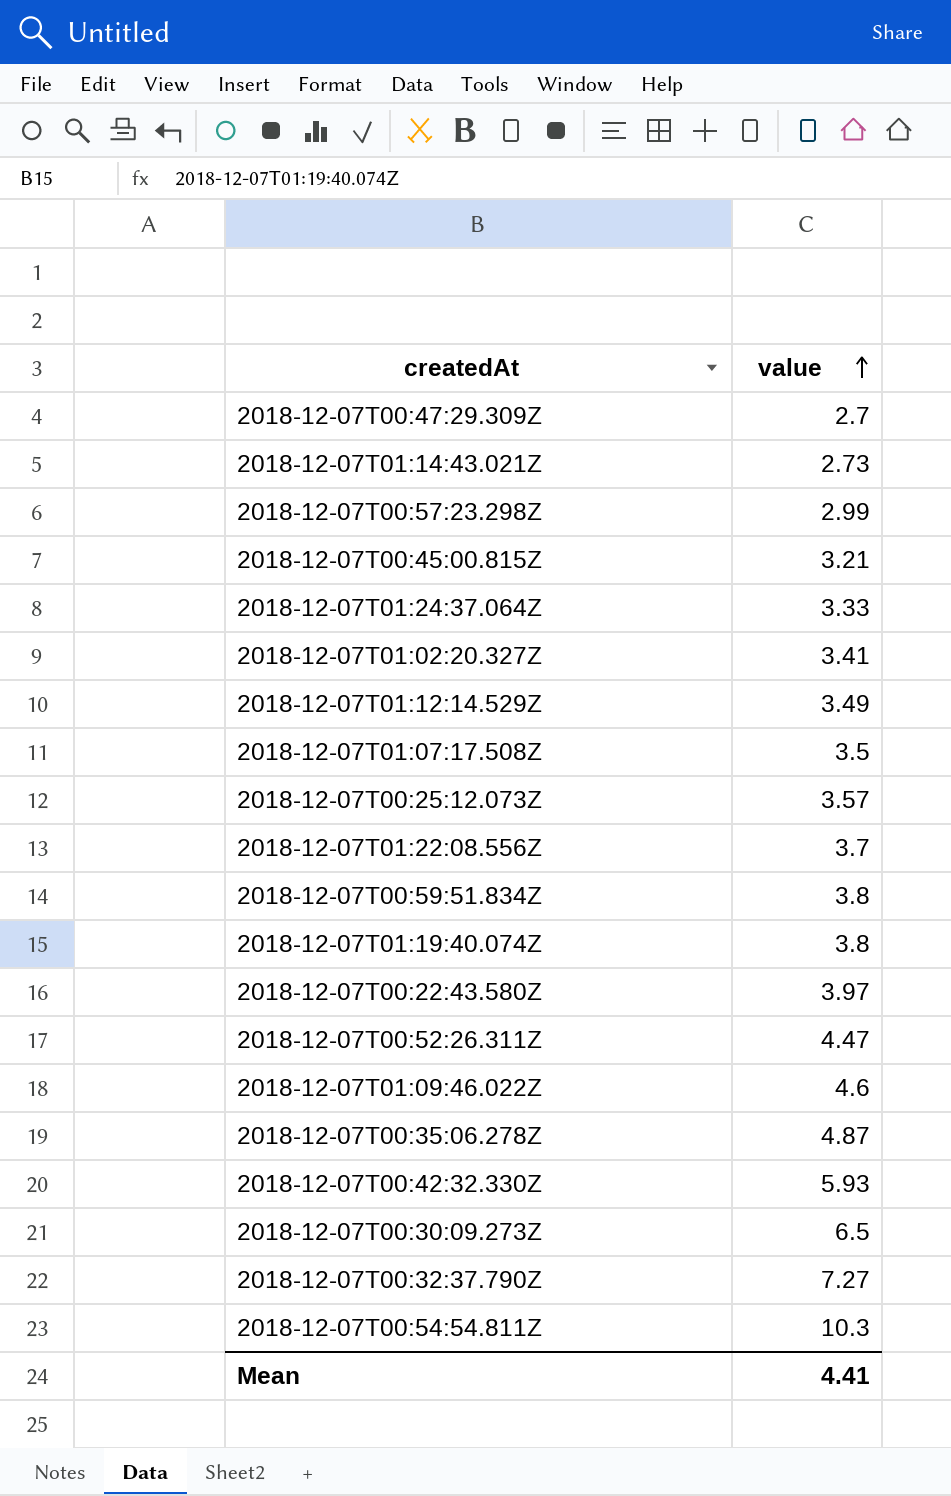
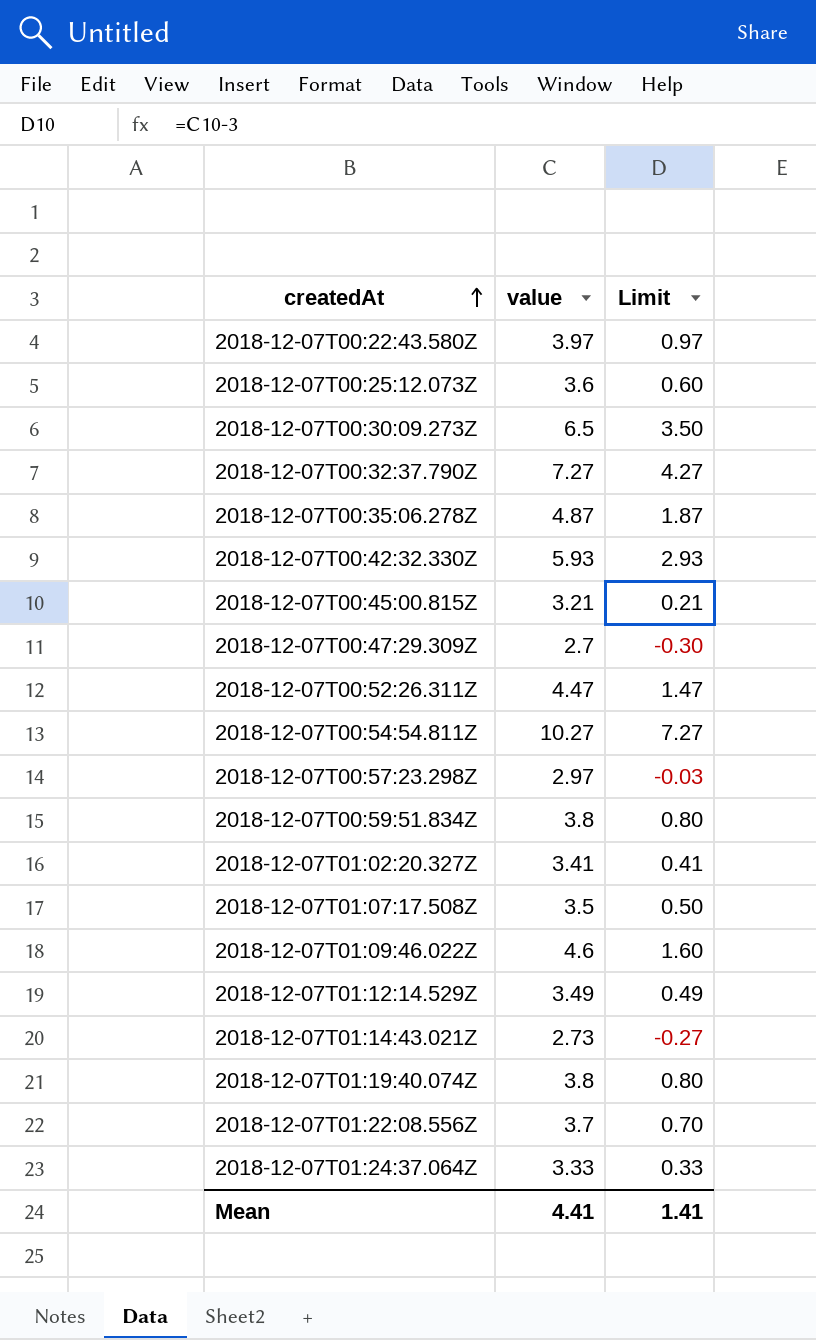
row order: value ascending -> createdAt ascending
column Limit | formula: none -> [value] - 3
2018-12-07T00:25:12.073Z | value: 3.57 -> 3.6
2018-12-07T00:54:54.811Z | value: 10.3 -> 10.27
2018-12-07T00:57:23.298Z | value: 2.99 -> 2.97

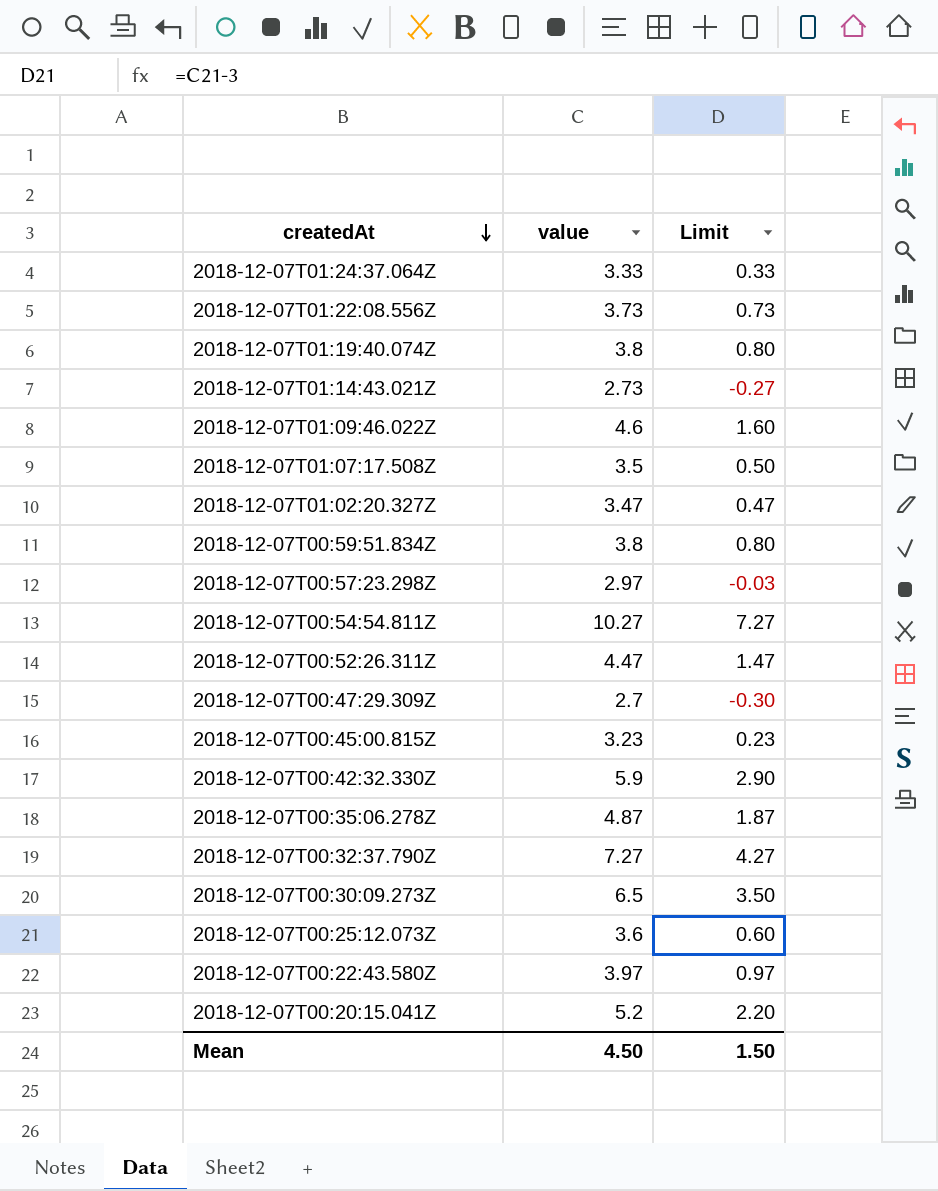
row order: createdAt ascending -> createdAt descending
row 2018-12-07T01:12:14.529Z: 3.49 | 0.49 -> none
2018-12-07T01:22:08.556Z | value: 3.7 -> 3.73
2018-12-07T01:22:08.556Z | Limit: 0.70 -> 0.73
2018-12-07T01:02:20.327Z | value: 3.41 -> 3.47
2018-12-07T01:02:20.327Z | Limit: 0.41 -> 0.47
2018-12-07T00:45:00.815Z | value: 3.21 -> 3.23
2018-12-07T00:45:00.815Z | Limit: 0.21 -> 0.23
2018-12-07T00:42:32.330Z | value: 5.93 -> 5.9
2018-12-07T00:42:32.330Z | Limit: 2.93 -> 2.90
row 2018-12-07T00:20:15.041Z: none -> 5.2 | 2.20
Mean | value: 4.41 -> 4.50
Mean | Limit: 1.41 -> 1.50

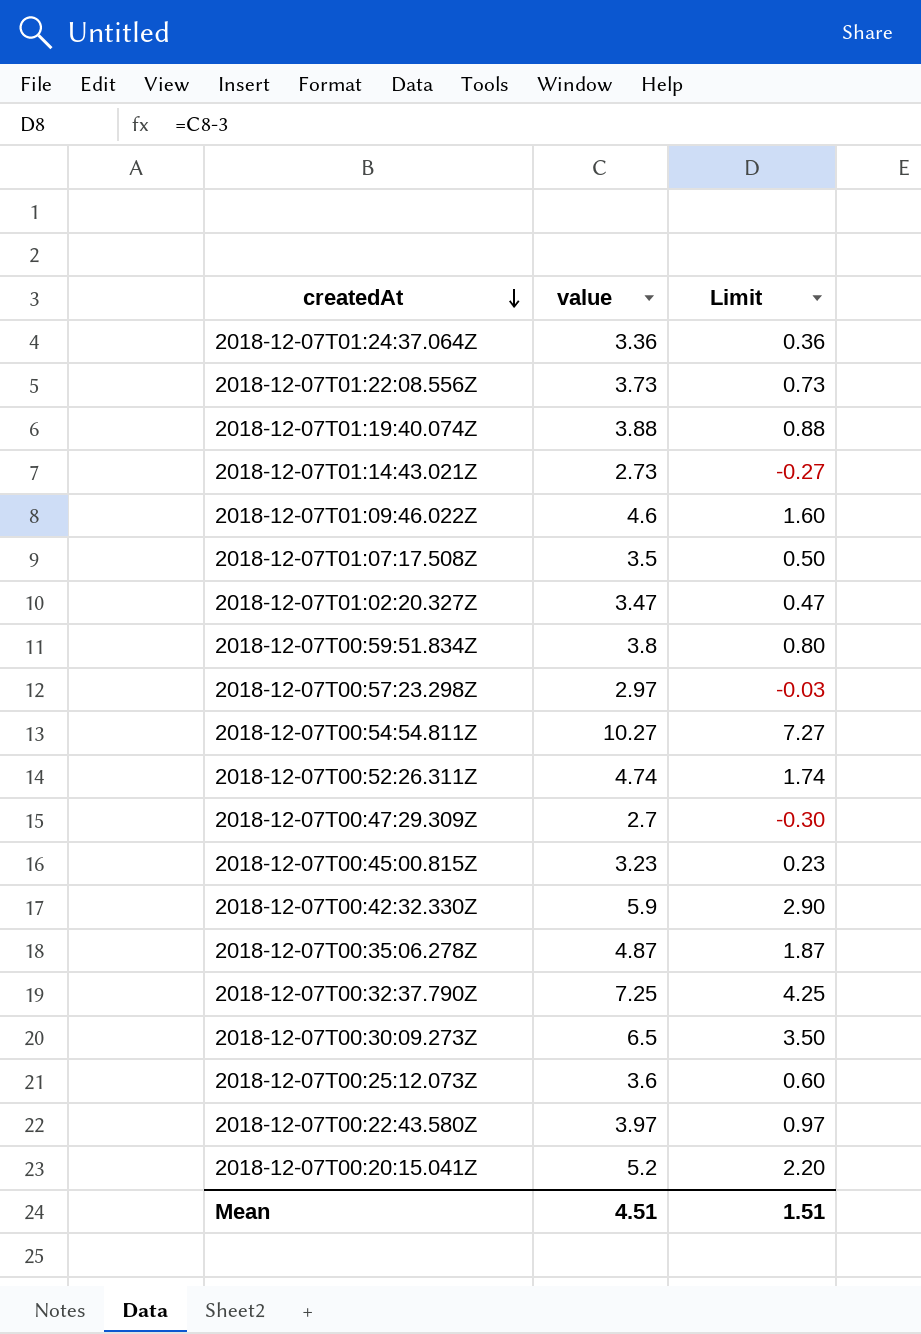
2018-12-07T01:24:37.064Z | value: 3.33 -> 3.36
2018-12-07T01:24:37.064Z | Limit: 0.33 -> 0.36
2018-12-07T01:19:40.074Z | value: 3.8 -> 3.88
2018-12-07T01:19:40.074Z | Limit: 0.80 -> 0.88
2018-12-07T00:52:26.311Z | value: 4.47 -> 4.74
2018-12-07T00:52:26.311Z | Limit: 1.47 -> 1.74
2018-12-07T00:32:37.790Z | value: 7.27 -> 7.25
2018-12-07T00:32:37.790Z | Limit: 4.27 -> 4.25
Mean | value: 4.50 -> 4.51
Mean | Limit: 1.50 -> 1.51

